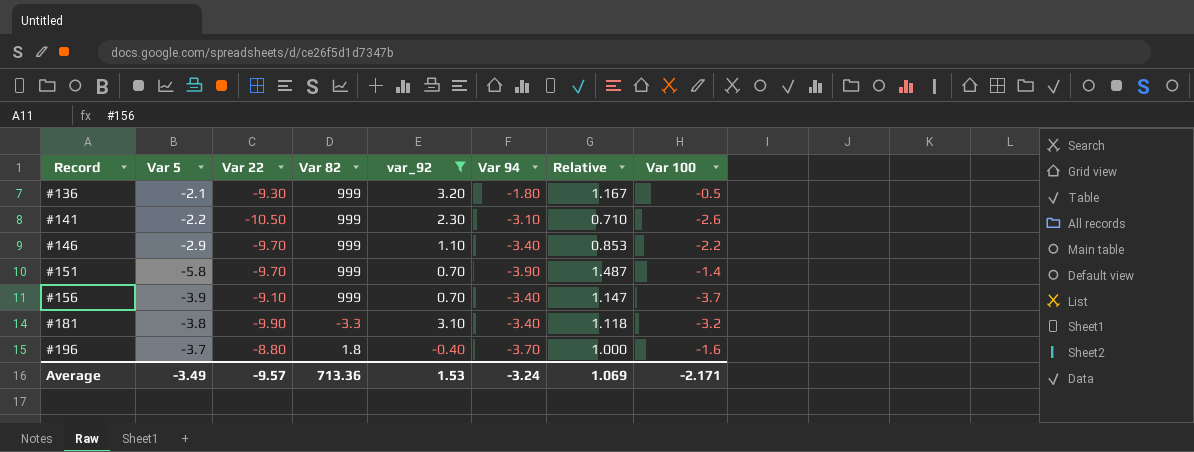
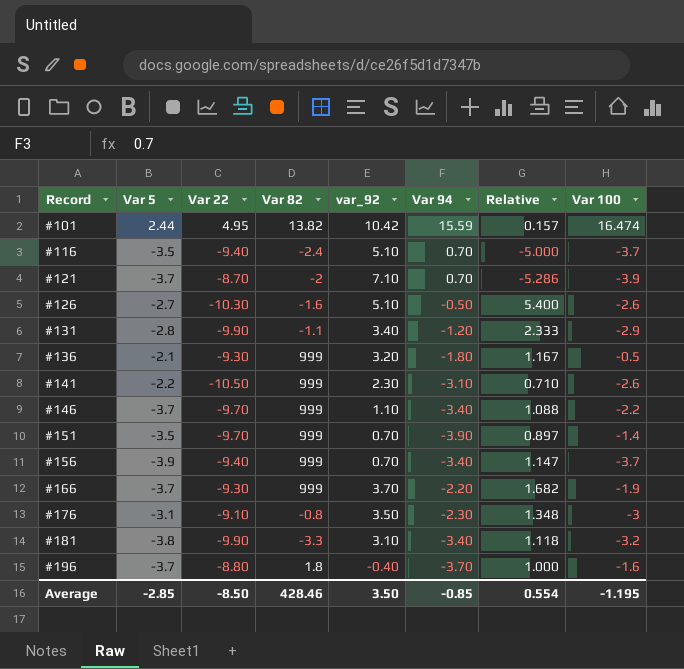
filter: var_92 <= 3.20 -> none
#146 | Var 5: -2.9 -> -3.7
#146 | Relative: 0.853 -> 1.088
#151 | Var 5: -5.8 -> -3.5
#151 | Relative: 1.487 -> 0.897
#156 | Var 22: -9.10 -> -9.40
Average | Var 5: -3.49 -> -2.85
Average | Var 22: -9.57 -> -8.50
Average | Var 82: 713.36 -> 428.46
Average | var_92: 1.53 -> 3.50
Average | Var 94: -3.24 -> -0.85
Average | Relative: 1.069 -> 0.554
Average | Var 100: -2.171 -> -1.195

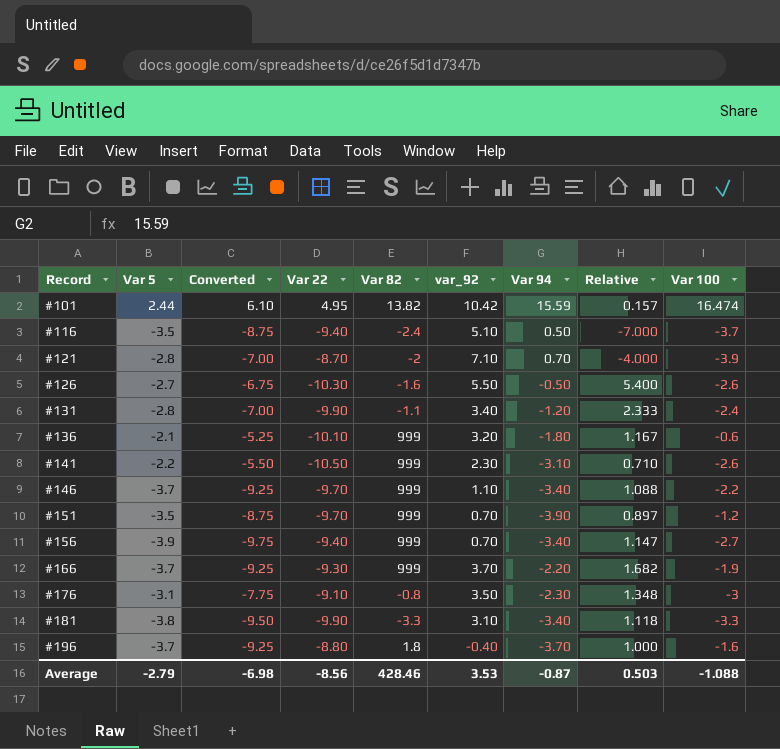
column Converted | formula: none -> [Var 5] * 2.5
#116 | Var 94: 0.70 -> 0.50
#116 | Relative: -5.000 -> -7.000
#121 | Var 5: -3.7 -> -2.8
#121 | Relative: -5.286 -> -4.000
#126 | var_92: 5.10 -> 5.50
#131 | Var 100: -2.9 -> -2.4
#136 | Var 22: -9.30 -> -10.10
#136 | Var 100: -0.5 -> -0.6
#151 | Var 100: -1.4 -> -1.2
#156 | Var 100: -3.7 -> -2.7
#181 | Var 100: -3.2 -> -3.3
Average | Var 5: -2.85 -> -2.79
Average | Var 22: -8.50 -> -8.56
Average | var_92: 3.50 -> 3.53
Average | Var 94: -0.85 -> -0.87
Average | Relative: 0.554 -> 0.503
Average | Var 100: -1.195 -> -1.088

